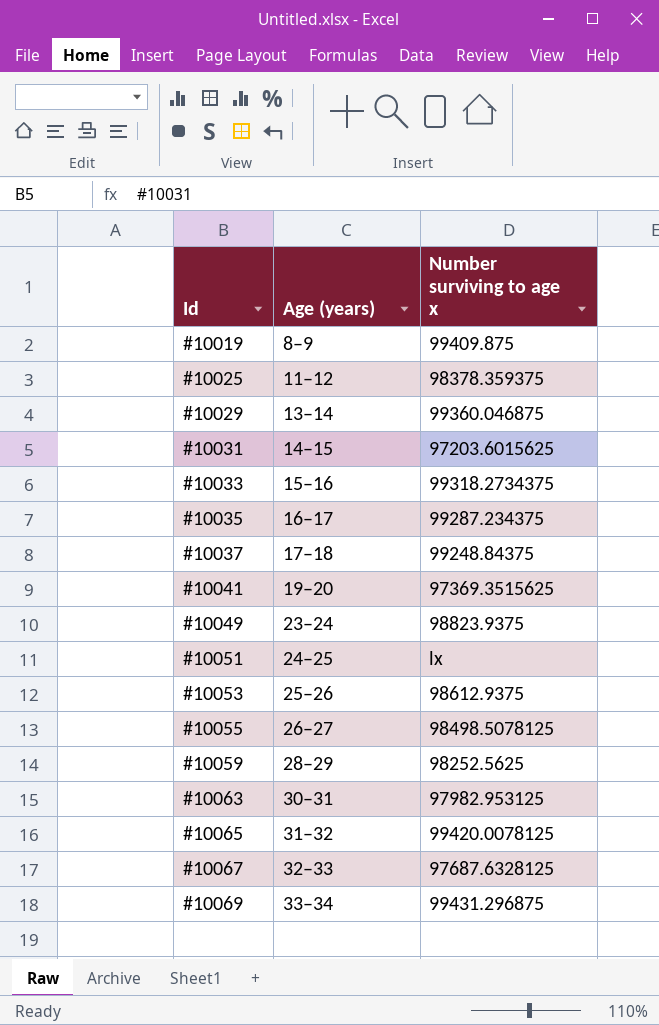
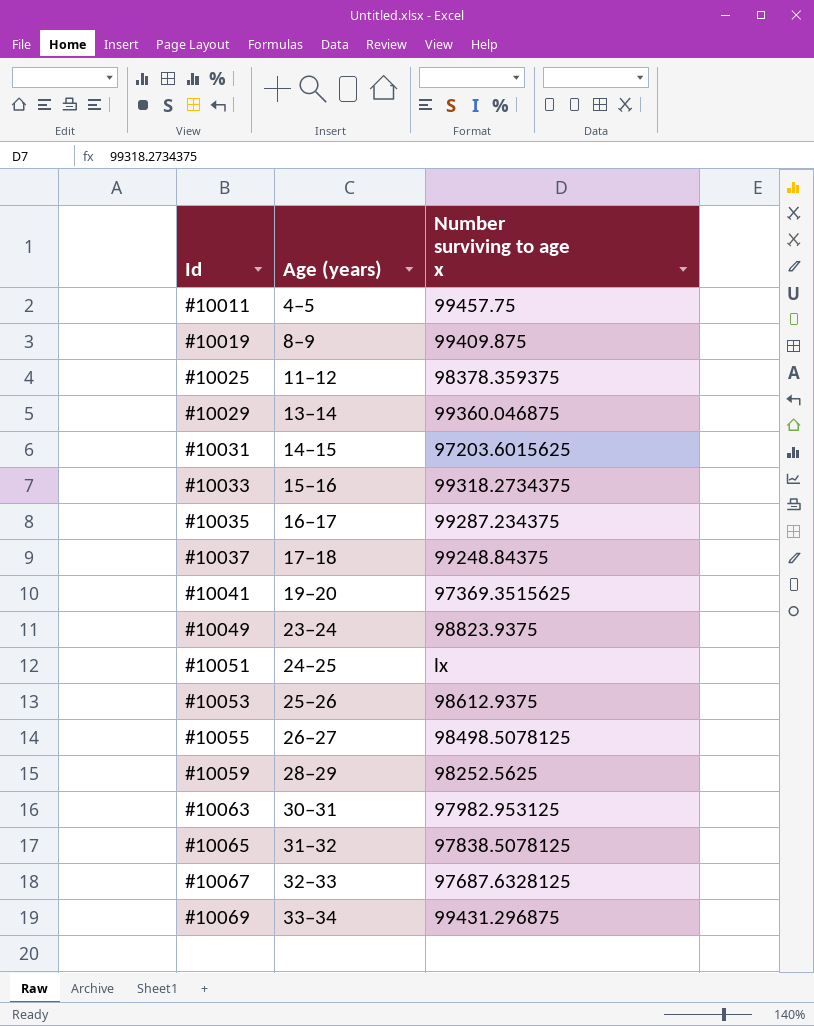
row #10011: none -> 4–5 | 99457.75
#10065 | Number surviving to age x: 99420.0078125 -> 97838.5078125

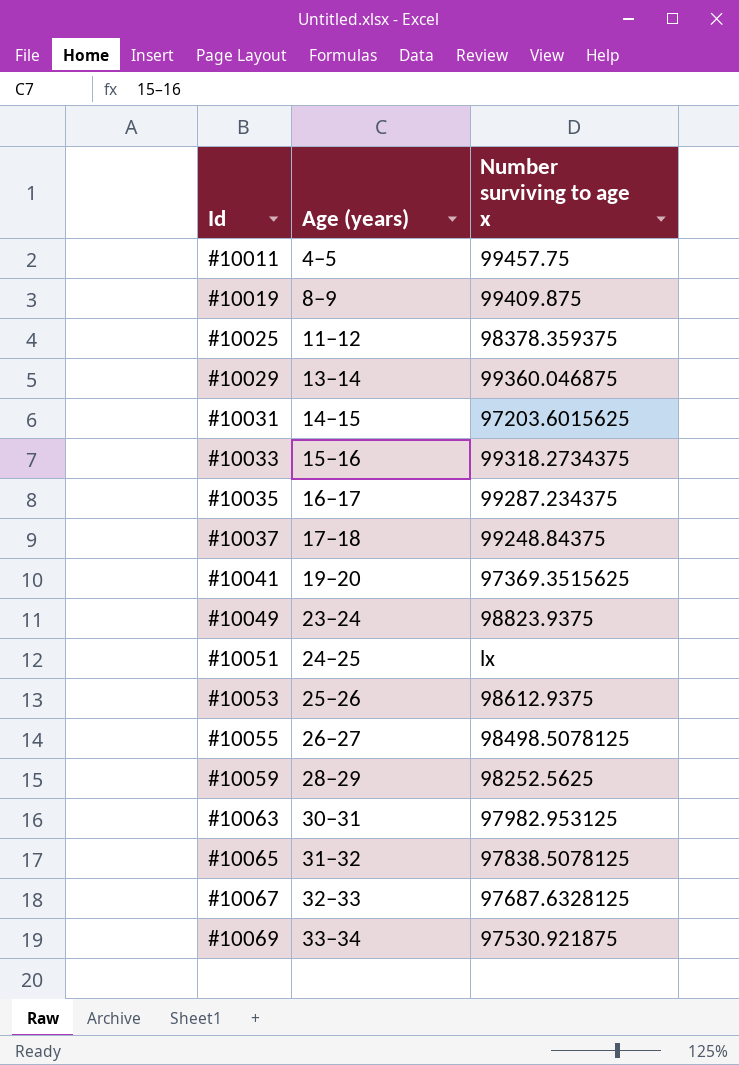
#10069 | Number surviving to age x: 99431.296875 -> 97530.921875

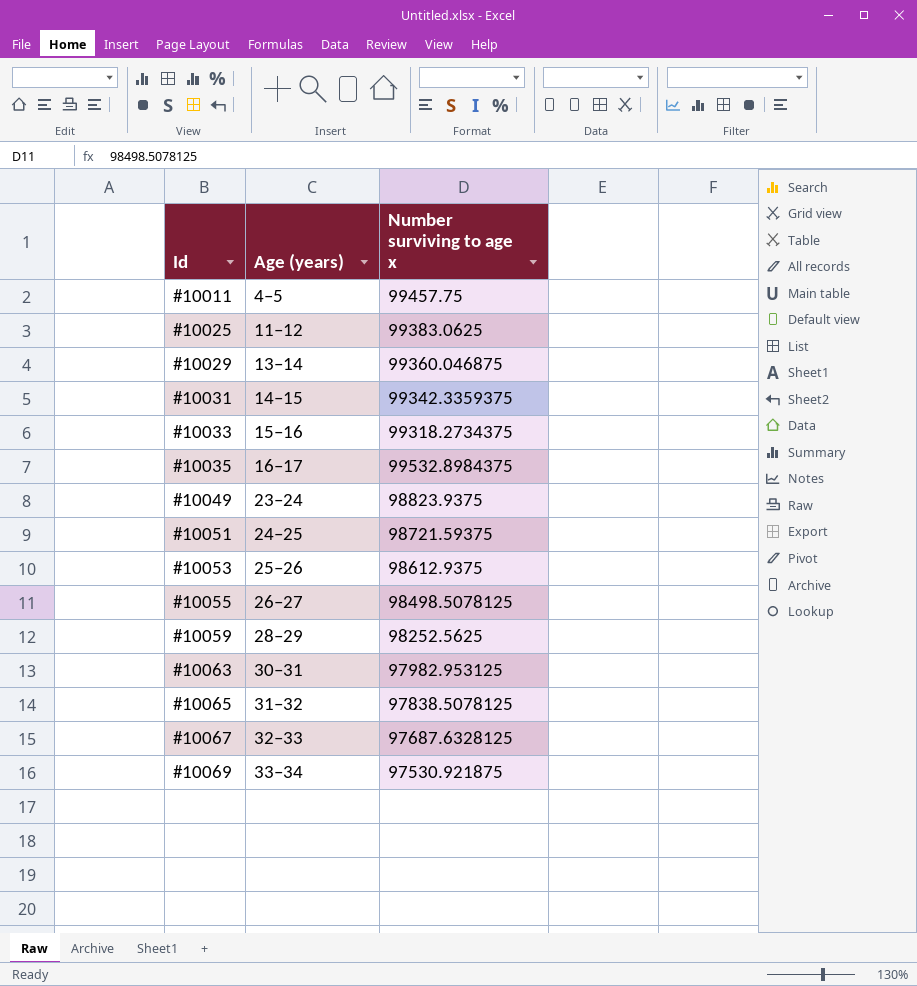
row #10019: 8–9 | 99409.875 -> none
row #10037: 17–18 | 99248.84375 -> none
row #10041: 19–20 | 97369.3515625 -> none
#10025 | Number surviving to age x: 98378.359375 -> 99383.0625
#10031 | Number surviving to age x: 97203.6015625 -> 99342.3359375
#10035 | Number surviving to age x: 99287.234375 -> 99532.8984375
#10051 | Number surviving to age x: lx -> 98721.59375

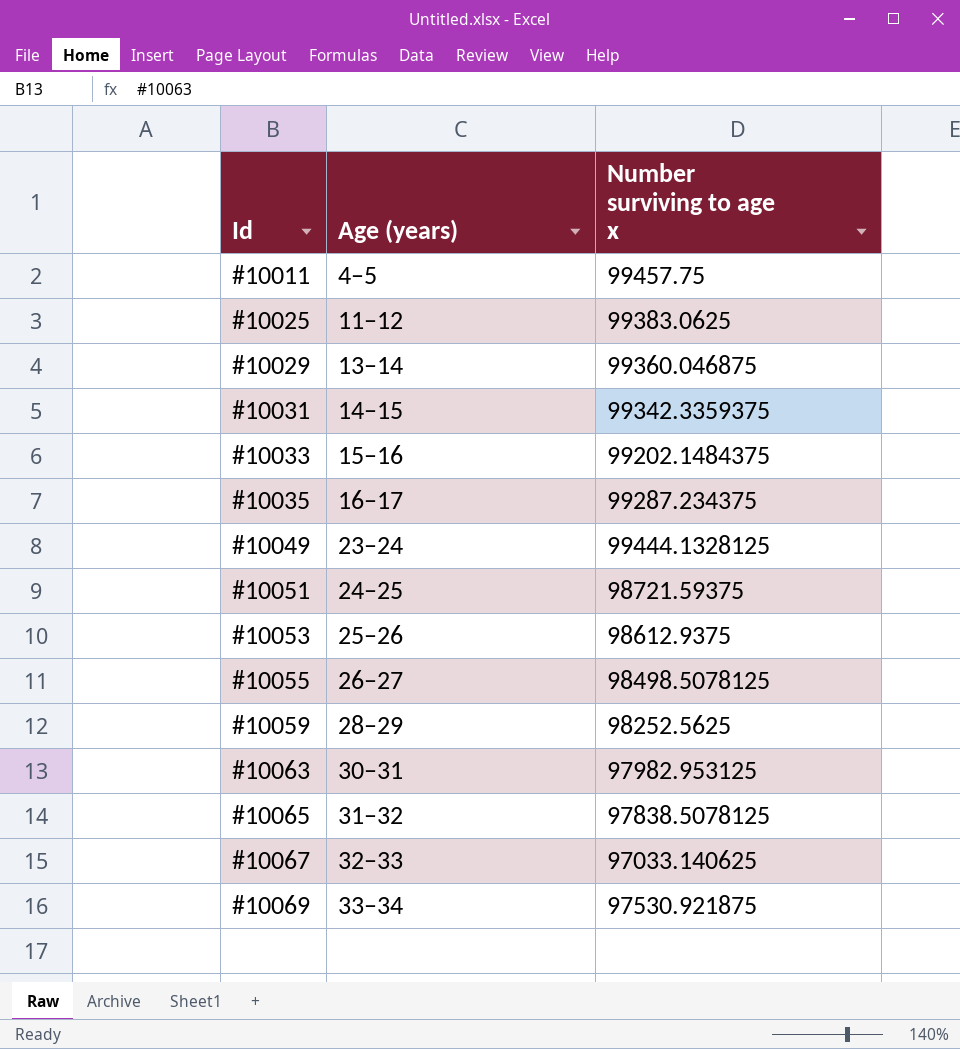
#10033 | Number surviving to age x: 99318.2734375 -> 99202.1484375
#10035 | Number surviving to age x: 99532.8984375 -> 99287.234375
#10049 | Number surviving to age x: 98823.9375 -> 99444.1328125
#10067 | Number surviving to age x: 97687.6328125 -> 97033.140625

